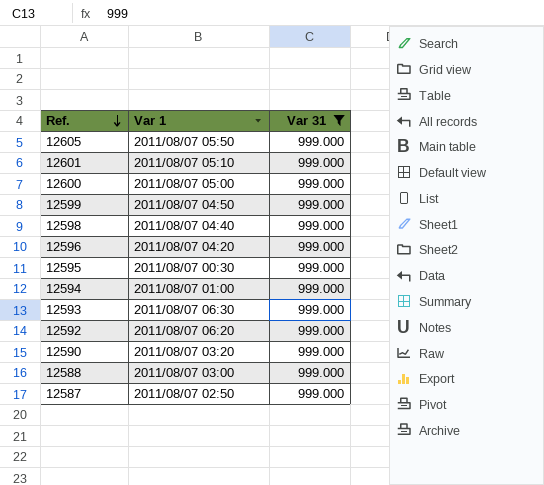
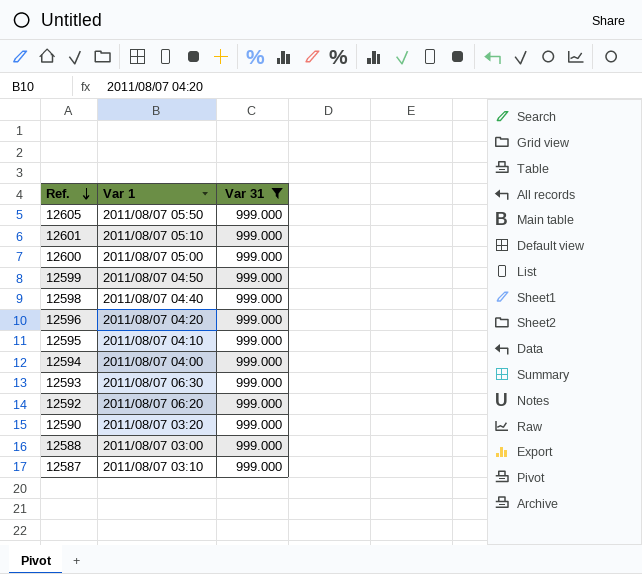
12595 | Var 1: 2011/08/07 00:30 -> 2011/08/07 04:10
12594 | Var 1: 2011/08/07 01:00 -> 2011/08/07 04:00
12587 | Var 1: 2011/08/07 02:50 -> 2011/08/07 03:10

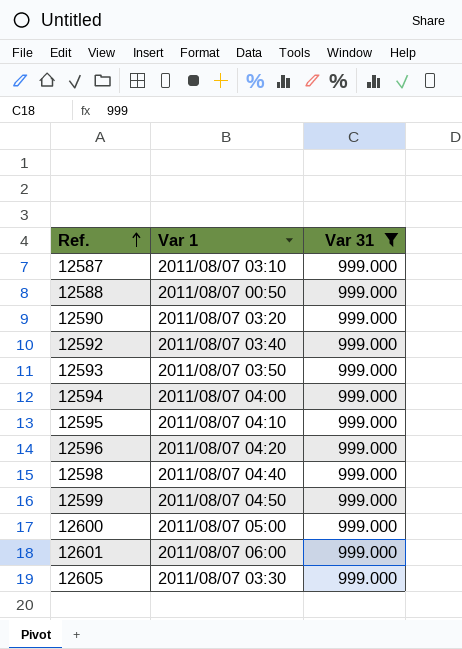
row order: Ref. descending -> Ref. ascending
12588 | Var 1: 2011/08/07 03:00 -> 2011/08/07 00:50
12592 | Var 1: 2011/08/07 06:20 -> 2011/08/07 03:40
12593 | Var 1: 2011/08/07 06:30 -> 2011/08/07 03:50
12601 | Var 1: 2011/08/07 05:10 -> 2011/08/07 06:00
12605 | Var 1: 2011/08/07 05:50 -> 2011/08/07 03:30

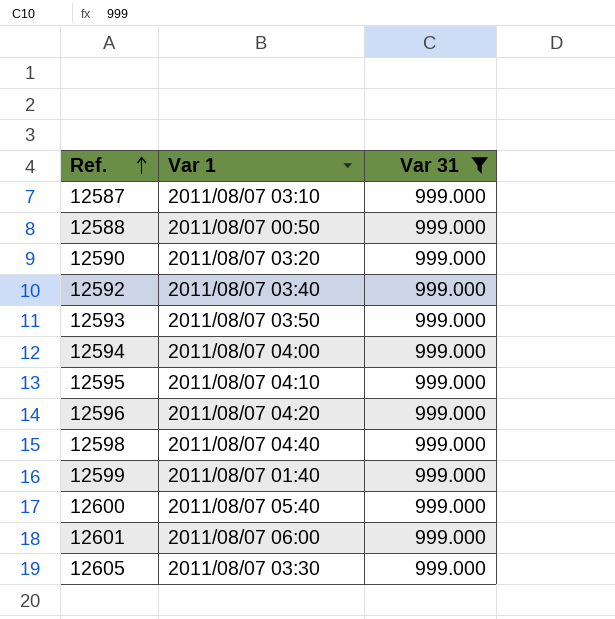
12599 | Var 1: 2011/08/07 04:50 -> 2011/08/07 01:40
12600 | Var 1: 2011/08/07 05:00 -> 2011/08/07 05:40

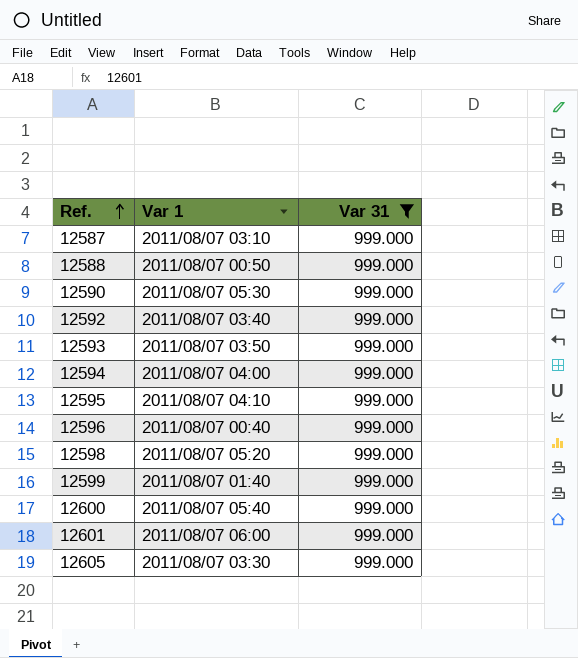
12590 | Var 1: 2011/08/07 03:20 -> 2011/08/07 05:30
12596 | Var 1: 2011/08/07 04:20 -> 2011/08/07 00:40
12598 | Var 1: 2011/08/07 04:40 -> 2011/08/07 05:20

